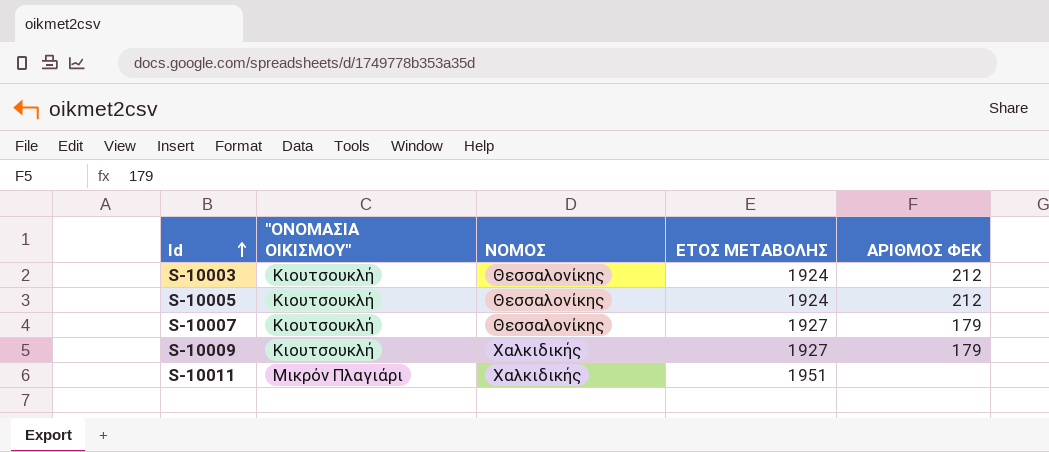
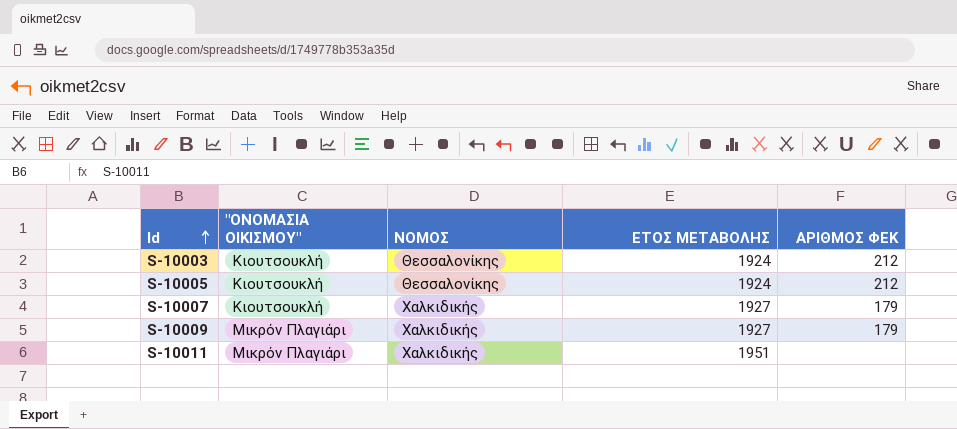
S-10007 | ΝΟΜΟΣ: Θεσσαλονίκης -> Χαλκιδικής
S-10009 | "ΟΝΟΜΑΣΙΑ ΟΙΚΙΣΜΟΥ": Κιουτσουκλή -> Μικρόν Πλαγιάρι

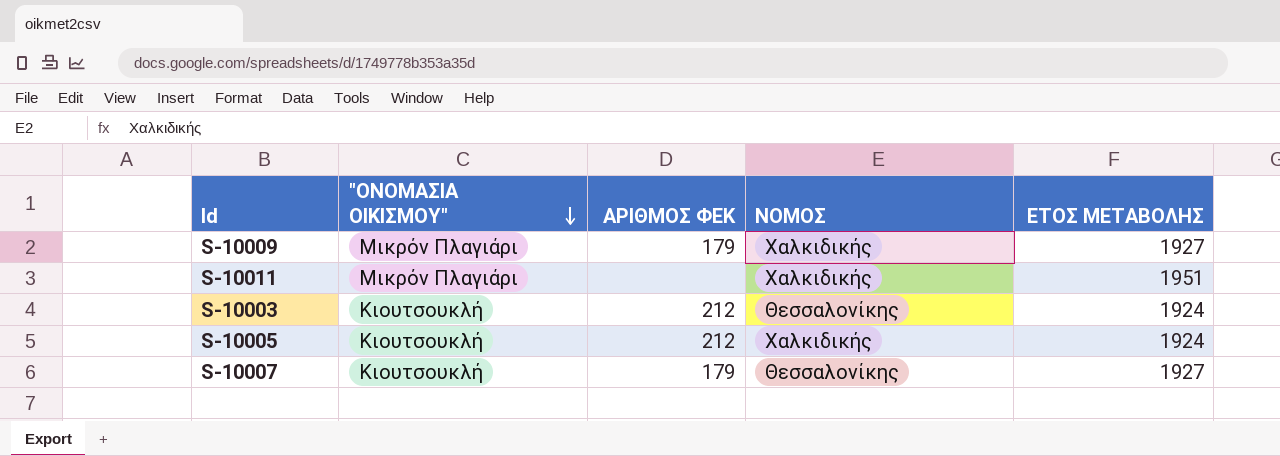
row order: Id ascending -> "ΟΝΟΜΑΣΙΑ ΟΙΚΙΣΜΟΥ" descending
column ΑΡΙΘΜΟΣ ΦΕΚ | position: 5 -> 3
S-10005 | ΝΟΜΟΣ: Θεσσαλονίκης -> Χαλκιδικής
S-10007 | ΝΟΜΟΣ: Χαλκιδικής -> Θεσσαλονίκης

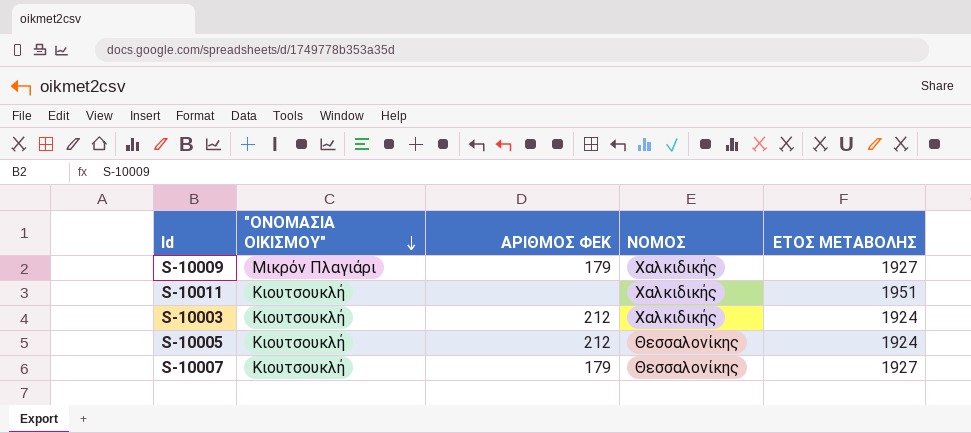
S-10011 | "ΟΝΟΜΑΣΙΑ ΟΙΚΙΣΜΟΥ": Μικρόν Πλαγιάρι -> Κιουτσουκλή
S-10003 | ΝΟΜΟΣ: Θεσσαλονίκης -> Χαλκιδικής
S-10005 | ΝΟΜΟΣ: Χαλκιδικής -> Θεσσαλονίκης

